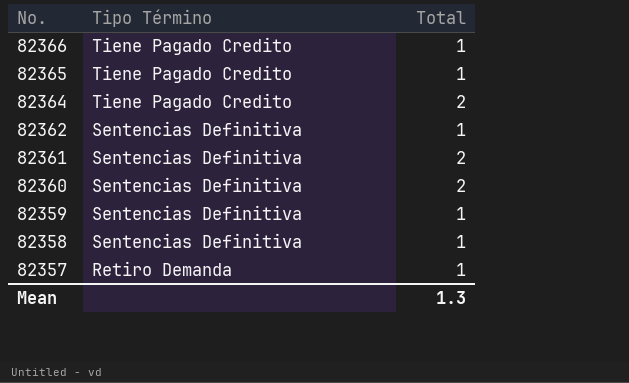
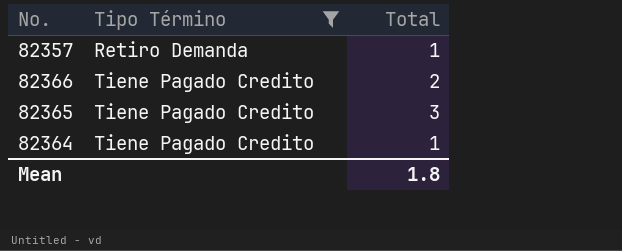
filter: none -> Tipo Término != Sentencias Definitiva
row order: No. descending -> Tipo Término ascending
82366 | Total: 1 -> 2
82365 | Total: 1 -> 3
82364 | Total: 2 -> 1
Mean | Total: 1.3 -> 1.8

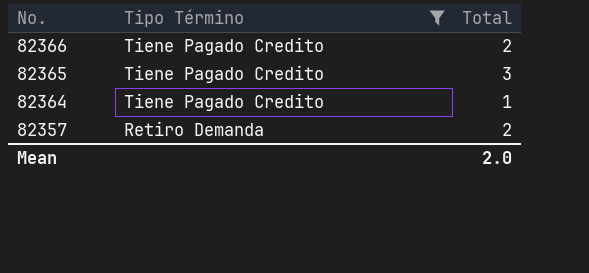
row order: Tipo Término ascending -> No. descending
82357 | Total: 1 -> 2
Mean | Total: 1.8 -> 2.0

